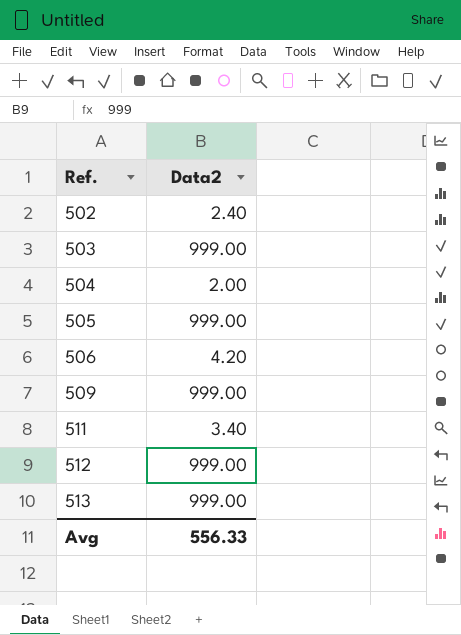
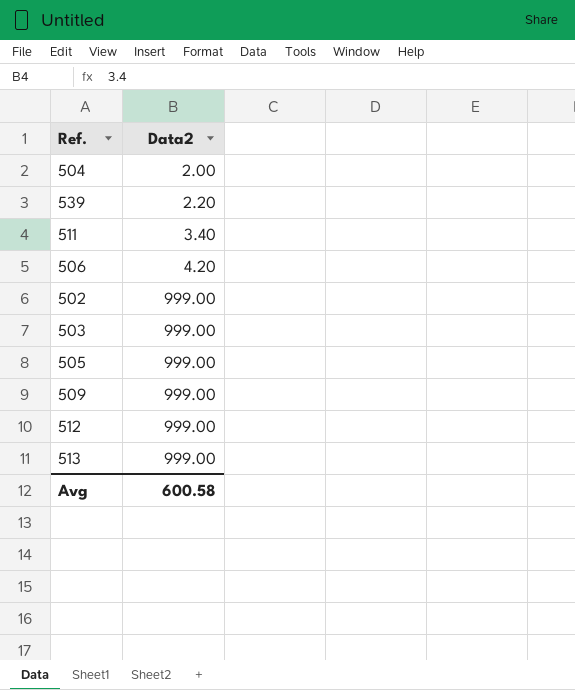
row order: Ref. ascending -> Data2 ascending
row 539: none -> 2.20
502 | Data2: 2.40 -> 999.00
Avg | Data2: 556.33 -> 600.58

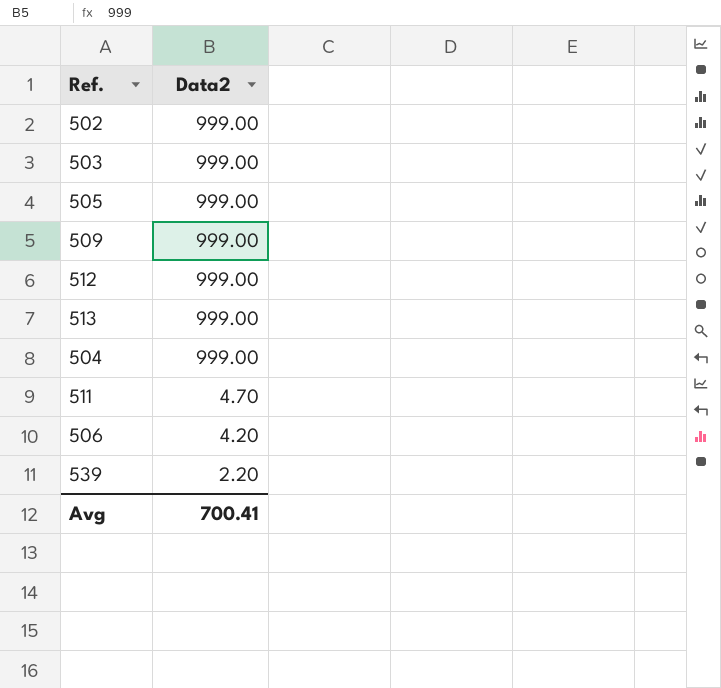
row order: Data2 ascending -> Data2 descending
504 | Data2: 2.00 -> 999.00
511 | Data2: 3.40 -> 4.70
Avg | Data2: 600.58 -> 700.41

